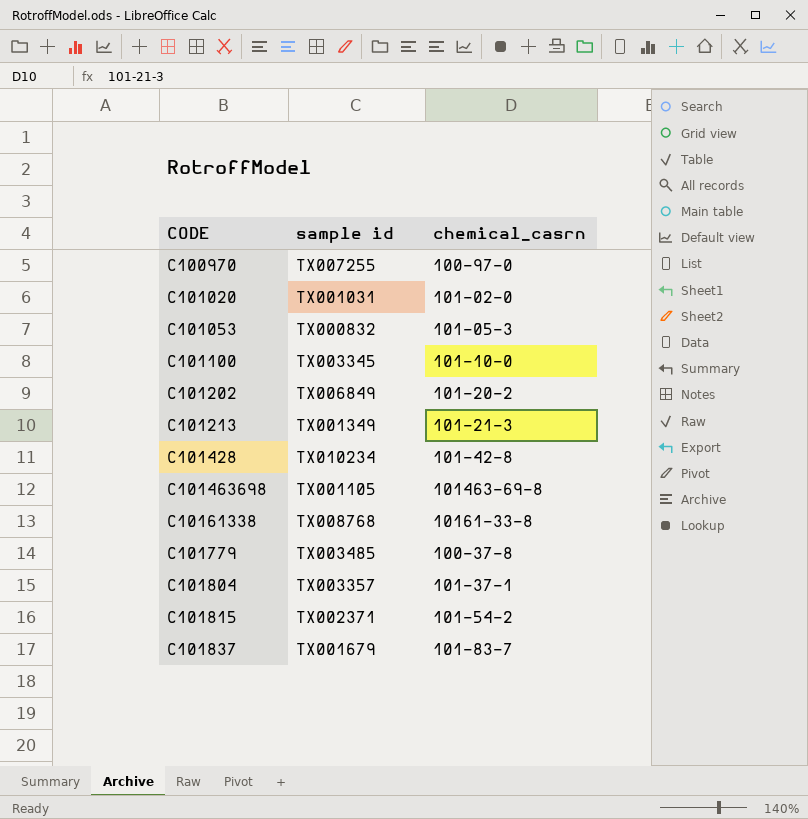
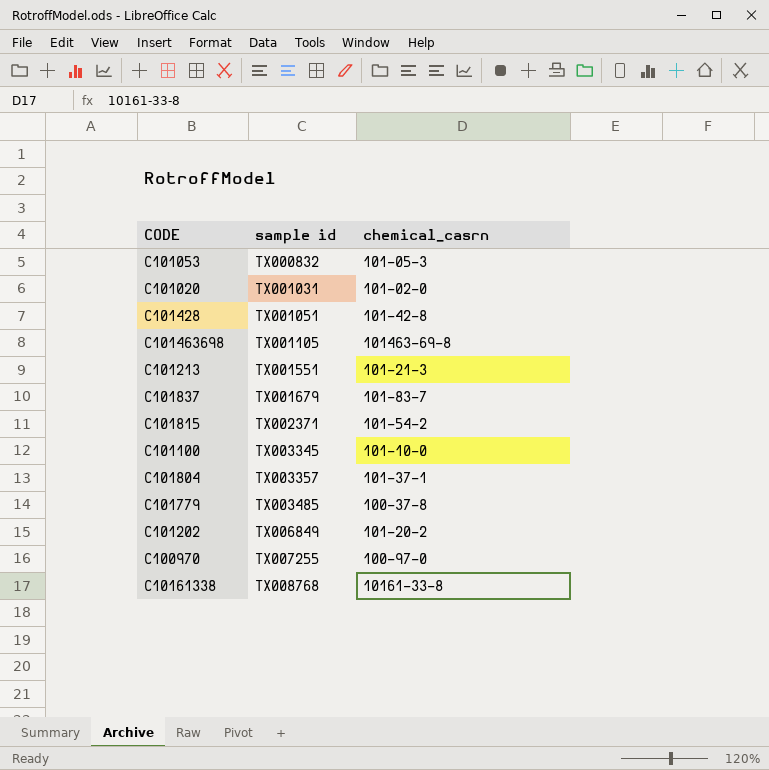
row order: none -> sample id ascending
C101428 | sample id: TX010234 -> TX001051
C101213 | sample id: TX001349 -> TX001551

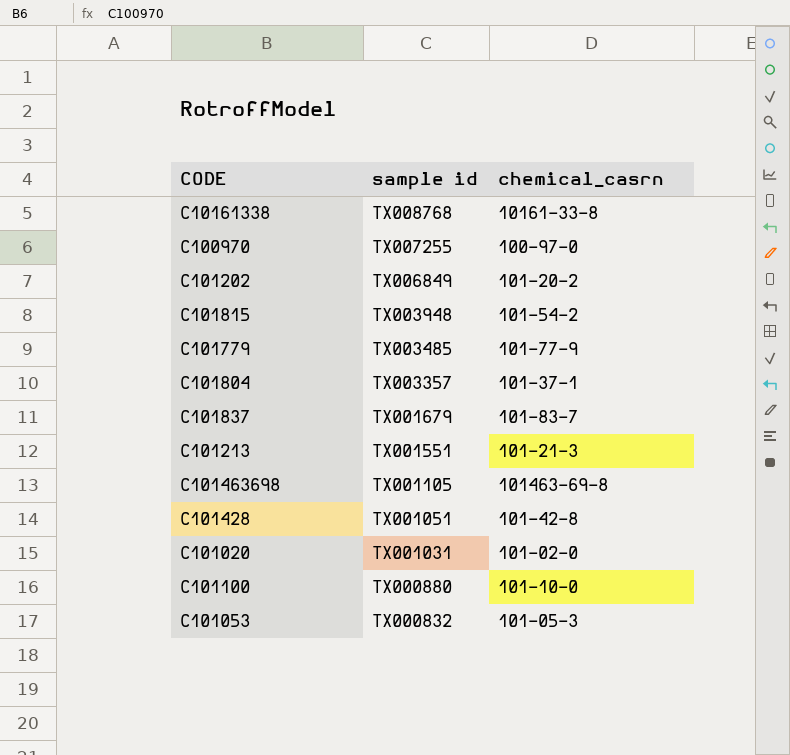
row order: sample id ascending -> sample id descending
C101815 | sample id: TX002371 -> TX003948
C101779 | chemical_casrn: 100-37-8 -> 101-77-9
C101100 | sample id: TX003345 -> TX000880

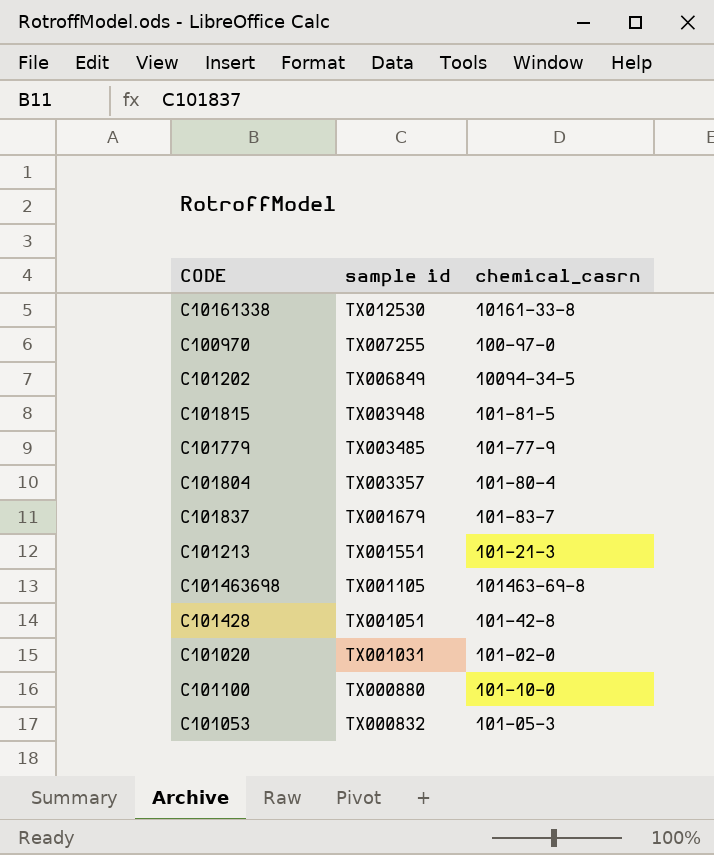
C10161338 | sample id: TX008768 -> TX012530
C101202 | chemical_casrn: 101-20-2 -> 10094-34-5
C101815 | chemical_casrn: 101-54-2 -> 101-81-5
C101804 | chemical_casrn: 101-37-1 -> 101-80-4

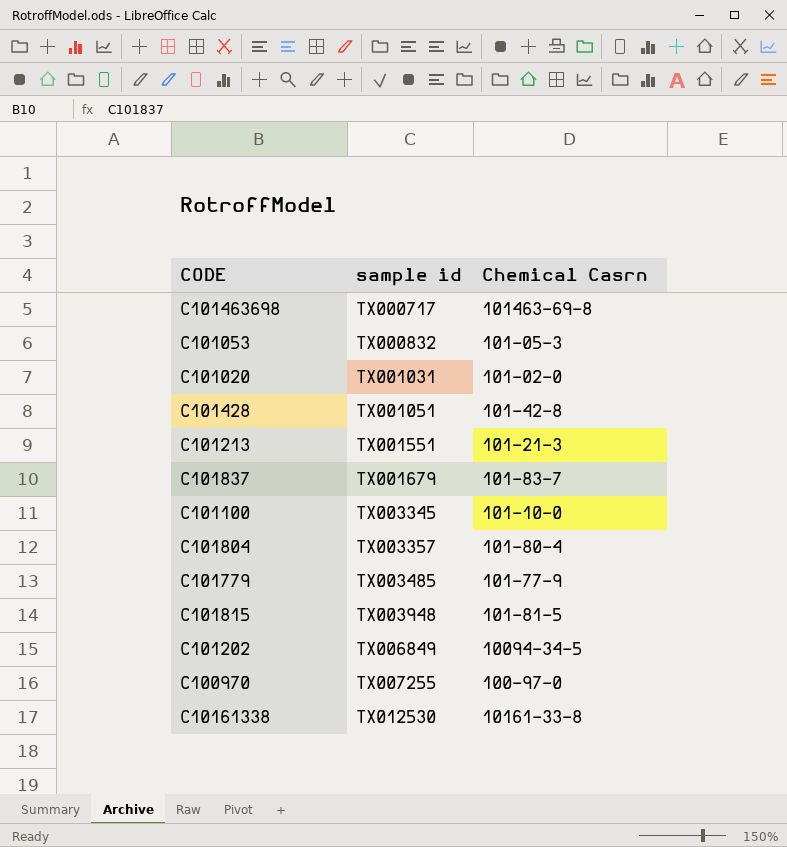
row order: sample id descending -> sample id ascending
column name: chemical_casrn -> Chemical Casrn
C101463698 | sample id: TX001105 -> TX000717
C101100 | sample id: TX000880 -> TX003345

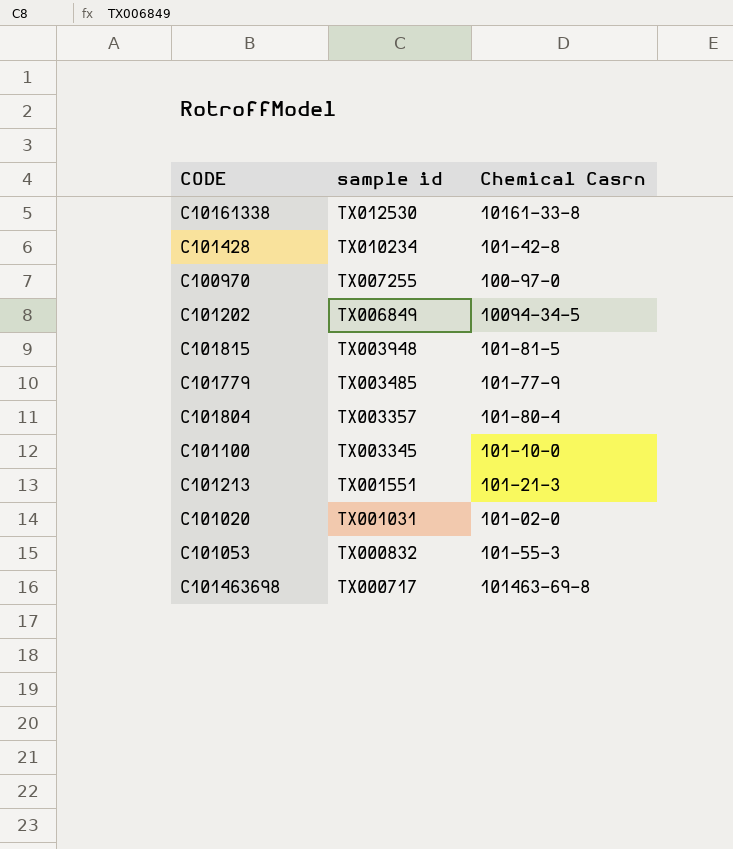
row order: sample id ascending -> sample id descending
row C101837: TX001679 | 101-83-7 -> none
C101428 | sample id: TX001051 -> TX010234
C101053 | Chemical Casrn: 101-05-3 -> 101-55-3

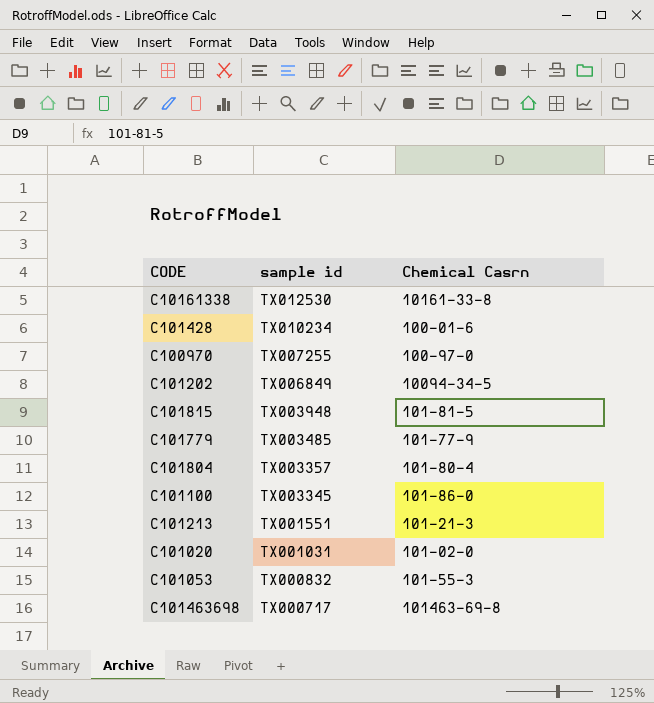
C101428 | Chemical Casrn: 101-42-8 -> 100-01-6
C101100 | Chemical Casrn: 101-10-0 -> 101-86-0

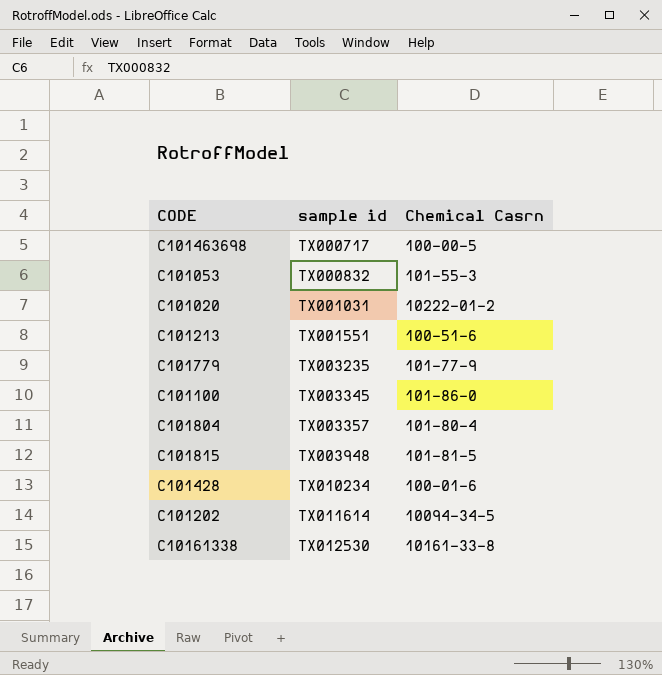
row order: sample id descending -> sample id ascending
row C100970: TX007255 | 100-97-0 -> none
C101463698 | Chemical Casrn: 101463-69-8 -> 100-00-5
C101020 | Chemical Casrn: 101-02-0 -> 10222-01-2
C101213 | Chemical Casrn: 101-21-3 -> 100-51-6
C101779 | sample id: TX003485 -> TX003235
C101202 | sample id: TX006849 -> TX011614

